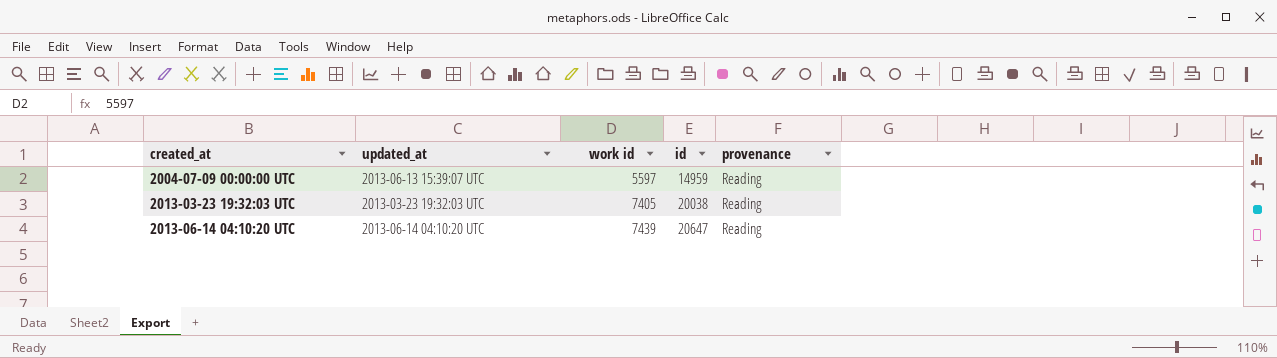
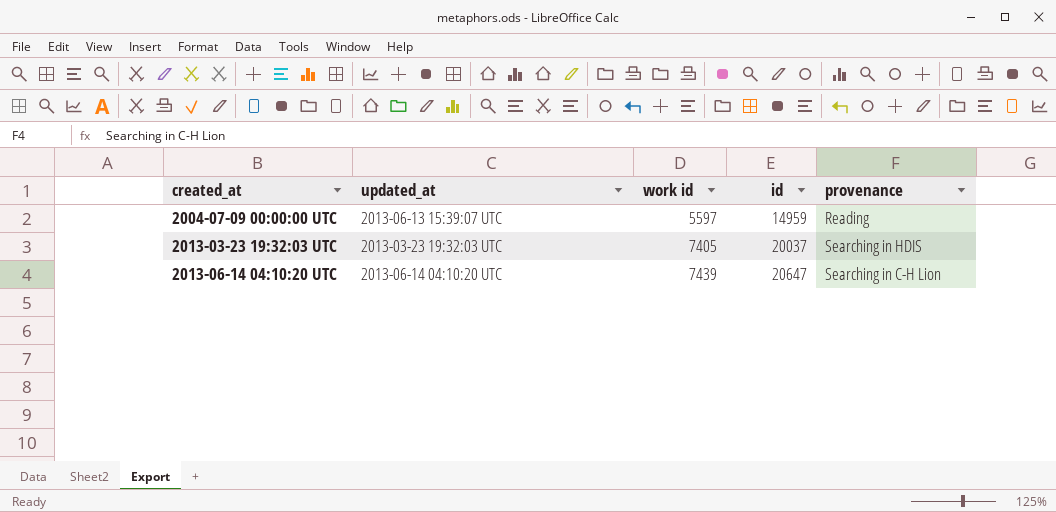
2013-03-23 19:32:03 UTC | id: 20038 -> 20037
2013-03-23 19:32:03 UTC | provenance: Reading -> Searching in HDIS
2013-06-14 04:10:20 UTC | provenance: Reading -> Searching in C-H Lion

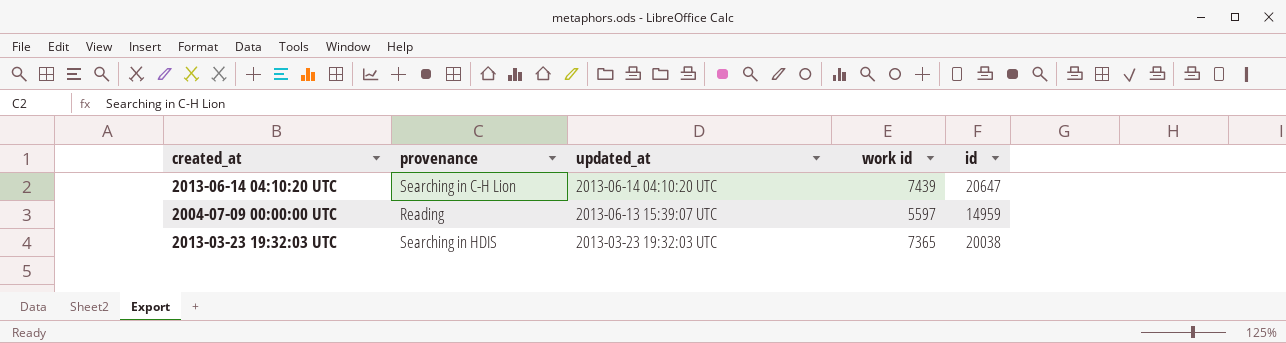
row order: created_at ascending -> updated_at descending
column provenance | position: 5 -> 2
2013-03-23 19:32:03 UTC | work id: 7405 -> 7365
2013-03-23 19:32:03 UTC | id: 20037 -> 20038

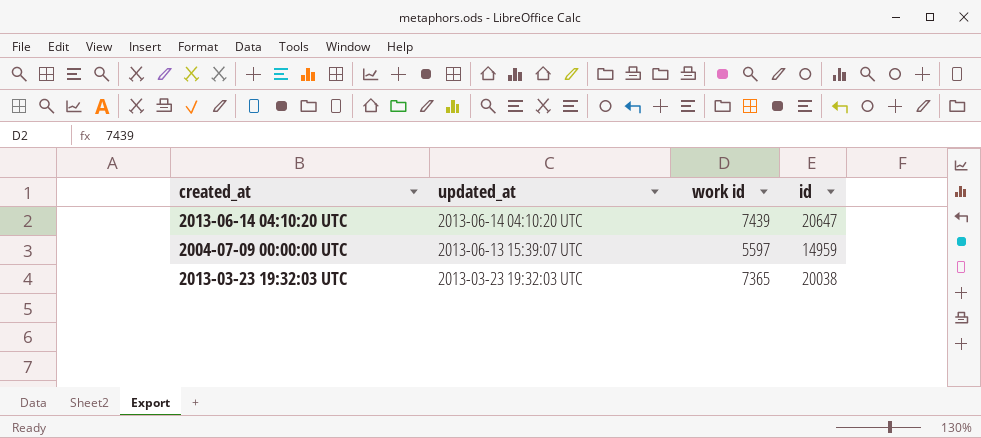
column provenance | position: 2 -> none

